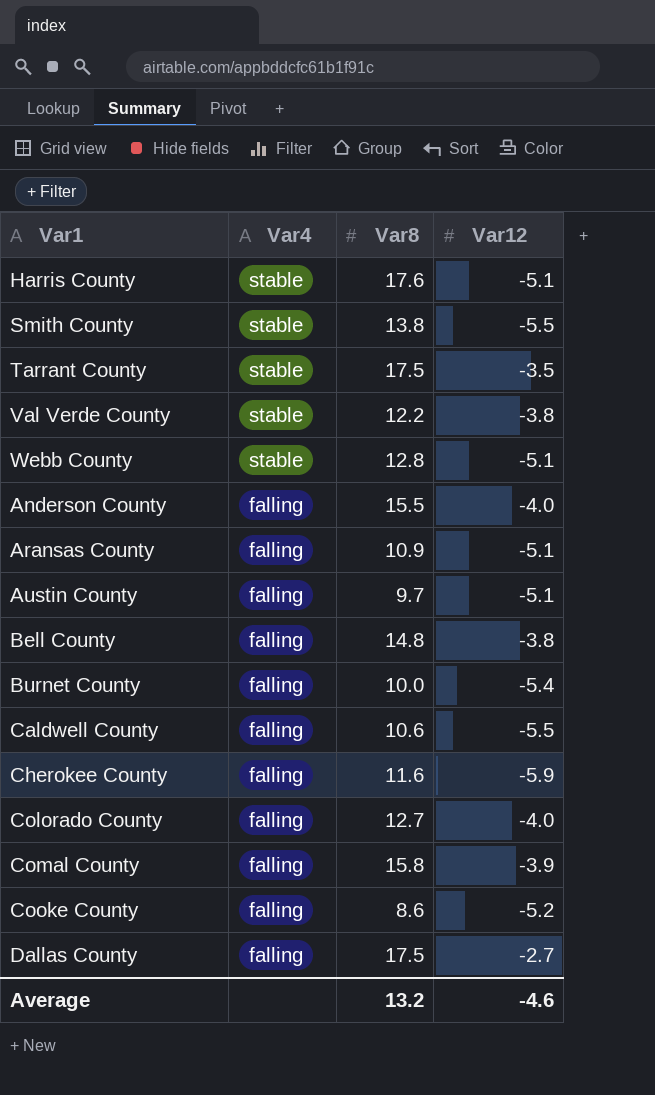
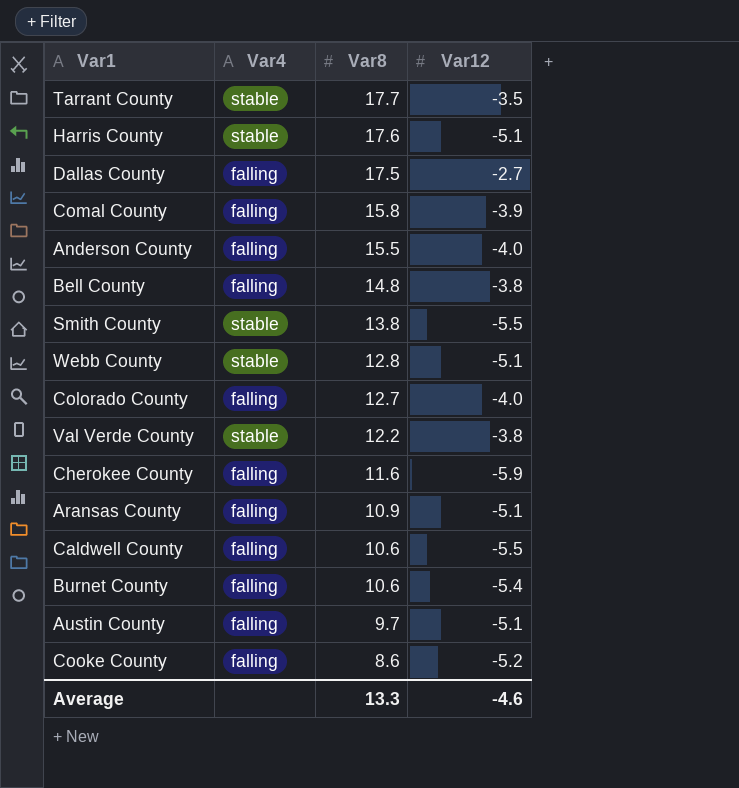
row order: Var4 descending -> Var8 descending
Tarrant County | Var8: 17.5 -> 17.7
Burnet County | Var8: 10.0 -> 10.6
Average | Var8: 13.2 -> 13.3

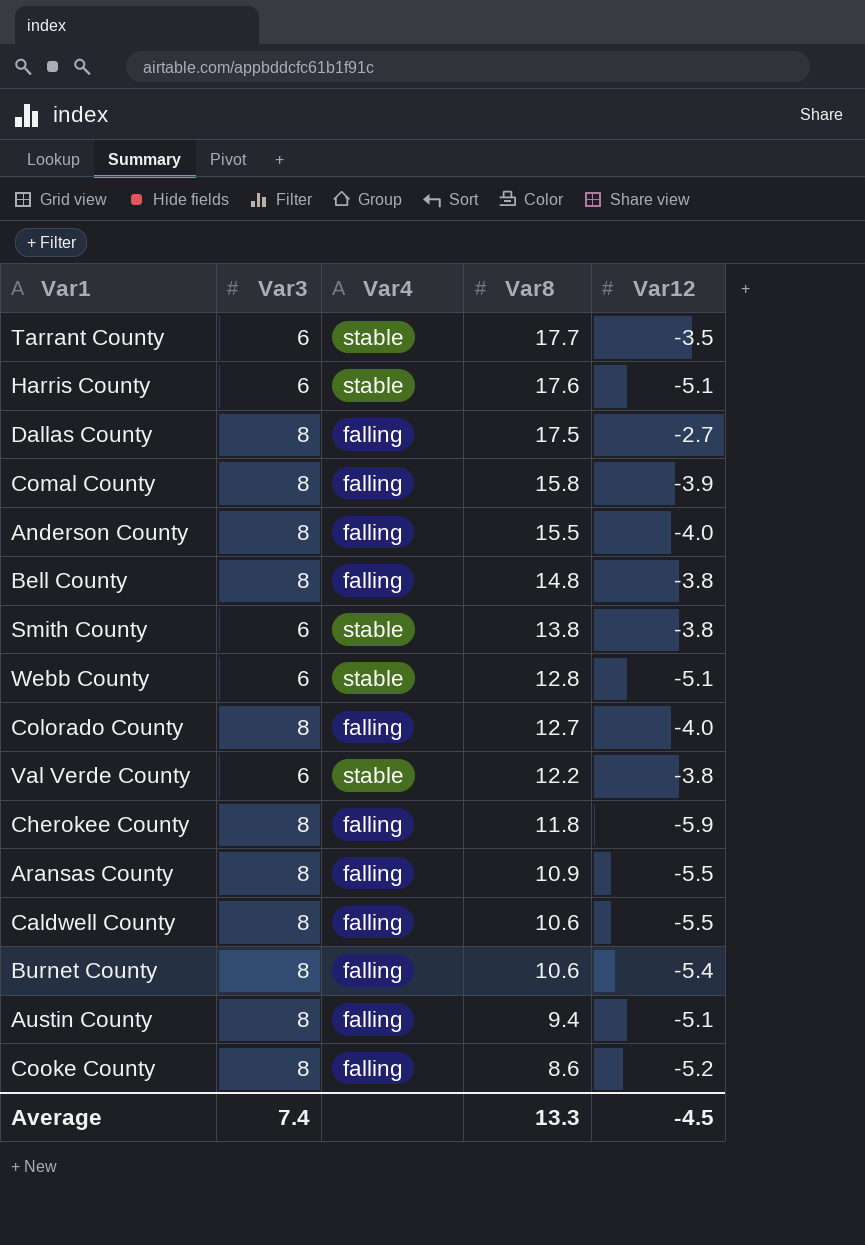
column Var3 | position: none -> 2
Smith County | Var12: -5.5 -> -3.8
Cherokee County | Var8: 11.6 -> 11.8
Aransas County | Var12: -5.1 -> -5.5
Austin County | Var8: 9.7 -> 9.4
Average | Var12: -4.6 -> -4.5

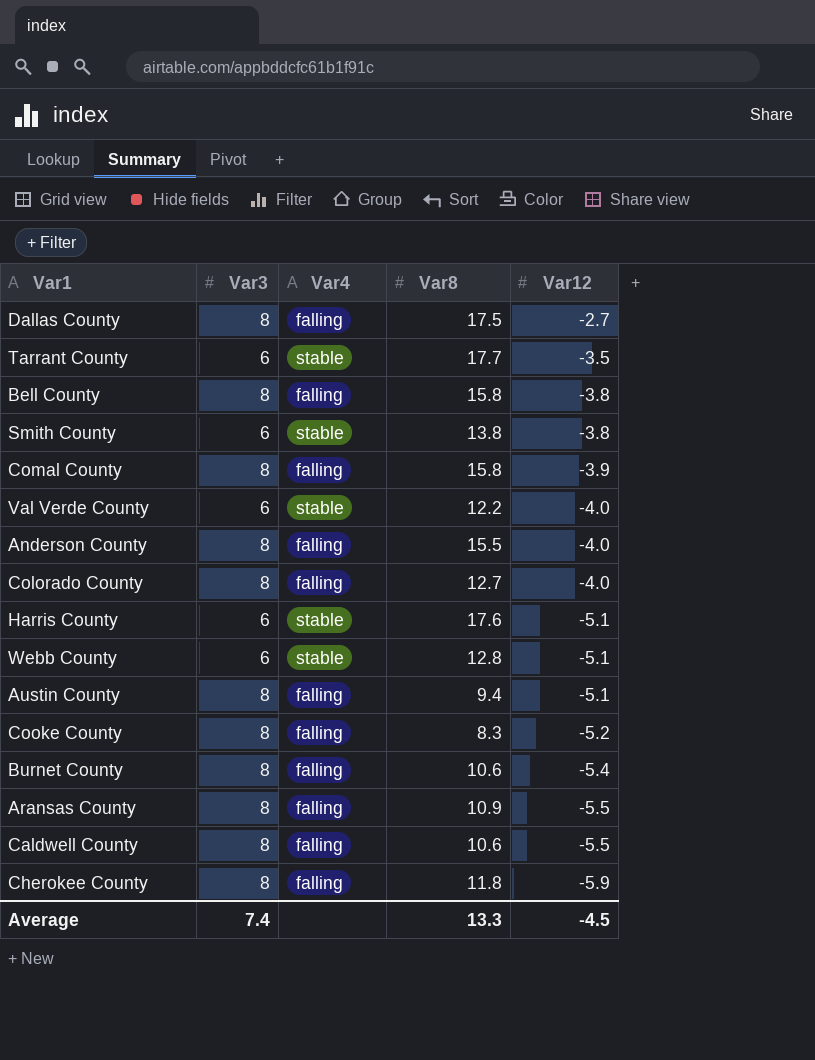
row order: Var8 descending -> Var12 descending
Bell County | Var8: 14.8 -> 15.8
Val Verde County | Var12: -3.8 -> -4.0
Cooke County | Var8: 8.6 -> 8.3

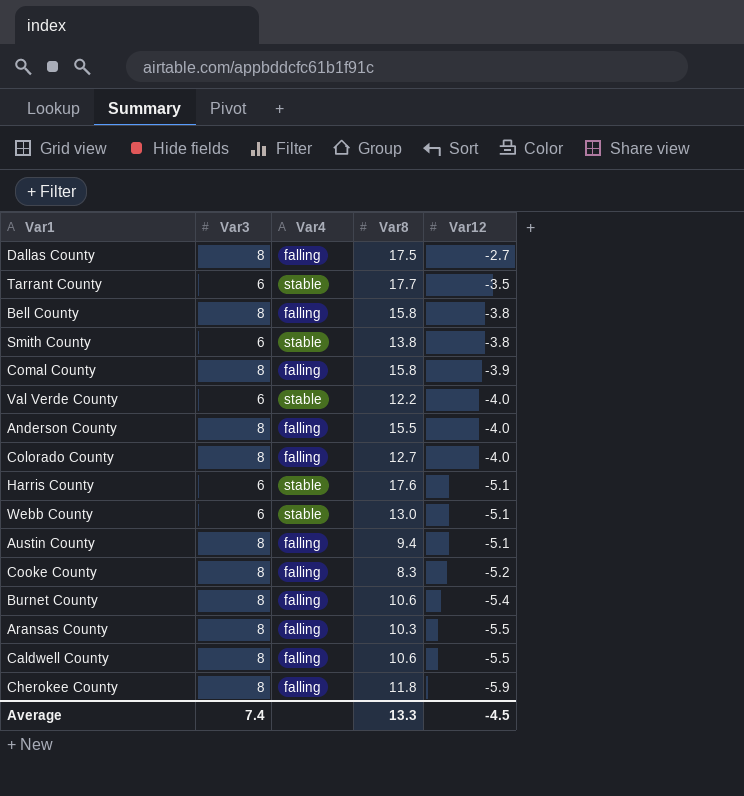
Webb County | Var8: 12.8 -> 13.0
Aransas County | Var8: 10.9 -> 10.3

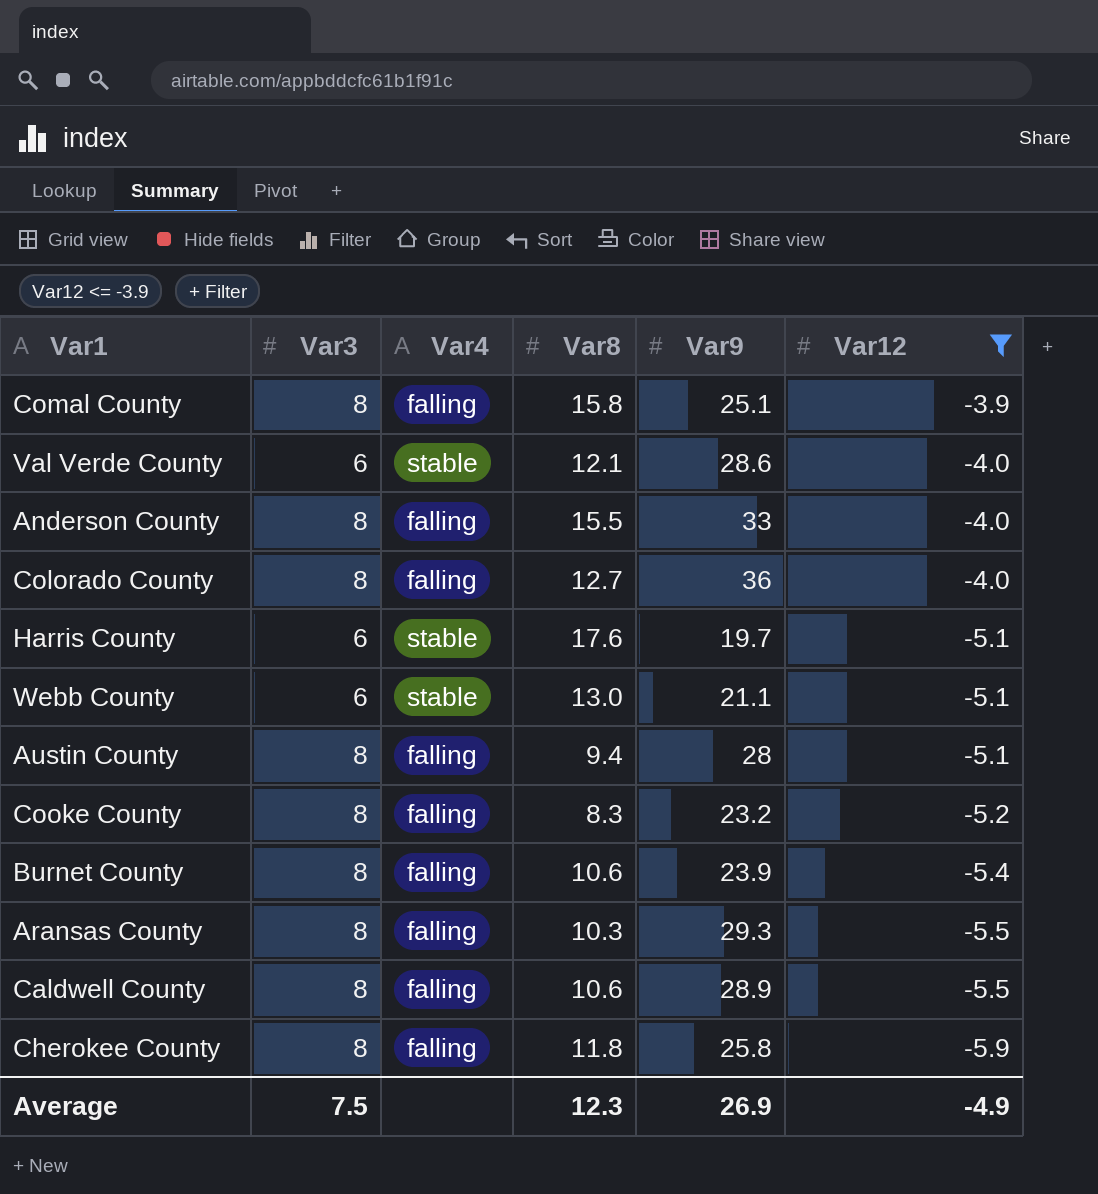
filter: none -> Var12 <= -3.9
column Var9 | position: none -> 5
Val Verde County | Var8: 12.2 -> 12.1
Average | Var3: 7.4 -> 7.5
Average | Var8: 13.3 -> 12.3
Average | Var12: -4.5 -> -4.9

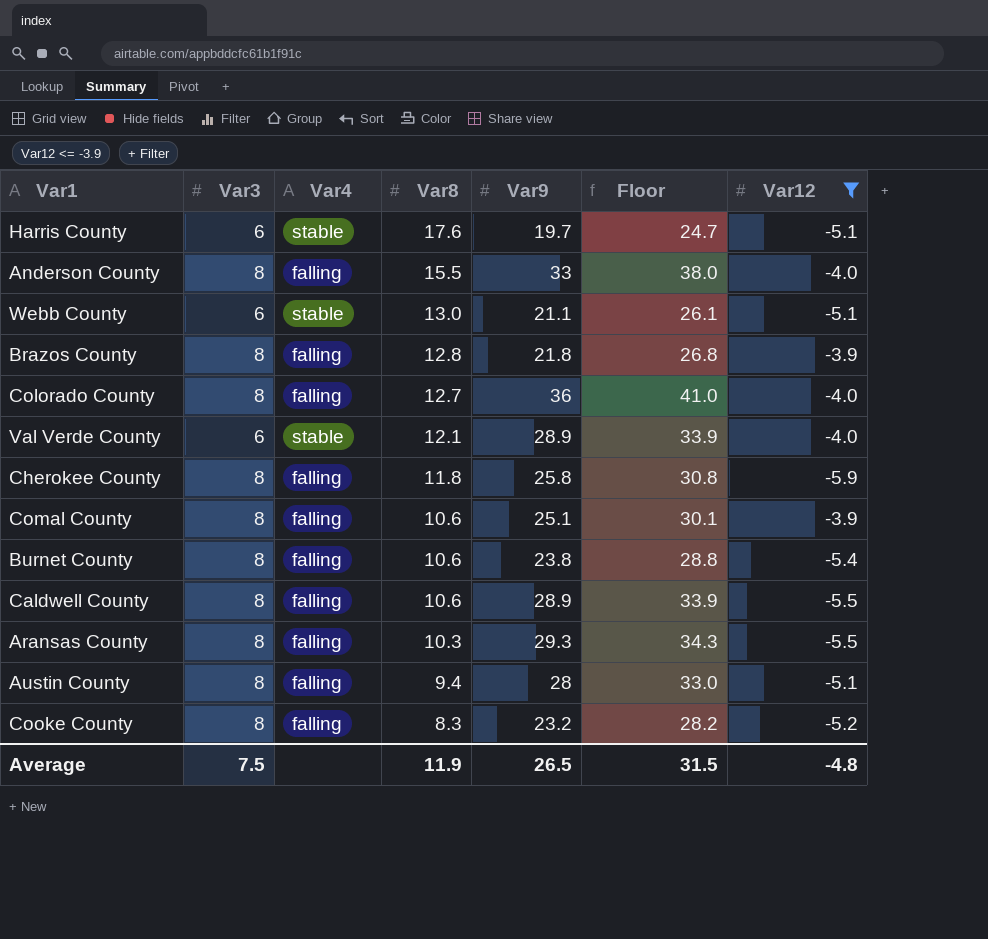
row order: Var12 descending -> Var8 descending
column Floor | formula: none -> [Var9] + 5
row Brazos County: none -> 8 | falling | 12.8 | 21.8 | 26.8 | -3.9
Val Verde County | Var9: 28.6 -> 28.9
Comal County | Var8: 15.8 -> 10.6
Burnet County | Var9: 23.9 -> 23.8
Average | Var8: 12.3 -> 11.9
Average | Var9: 26.9 -> 26.5
Average | Var12: -4.9 -> -4.8

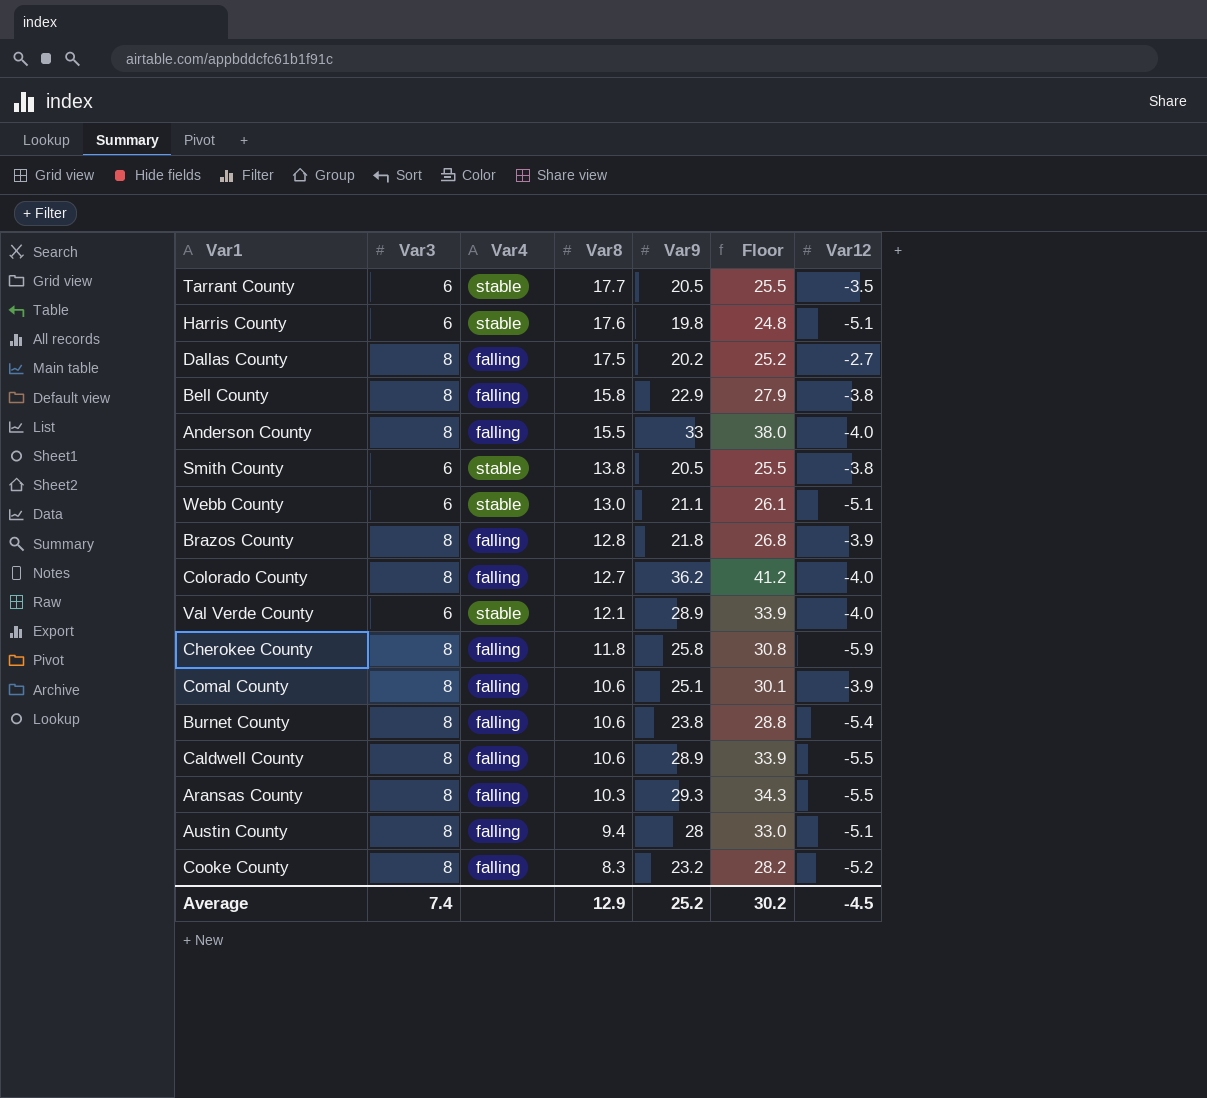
filter: Var12 <= -3.9 -> none
Harris County | Var9: 19.7 -> 19.8
Harris County | Floor: 24.7 -> 24.8
Colorado County | Var9: 36 -> 36.2
Colorado County | Floor: 41.0 -> 41.2
Average | Var3: 7.5 -> 7.4
Average | Var8: 11.9 -> 12.9
Average | Var9: 26.5 -> 25.2
Average | Floor: 31.5 -> 30.2
Average | Var12: -4.8 -> -4.5

